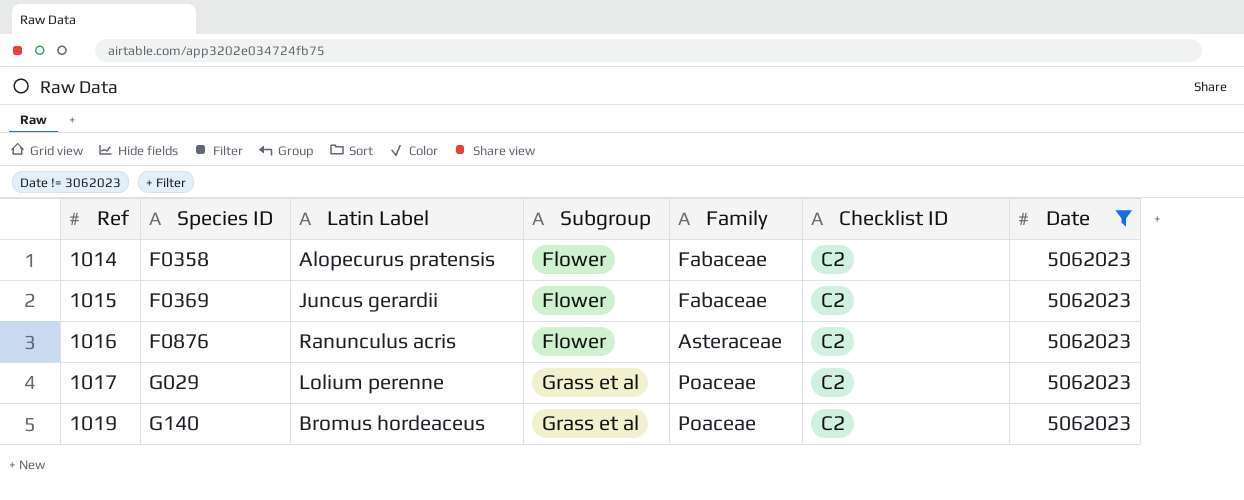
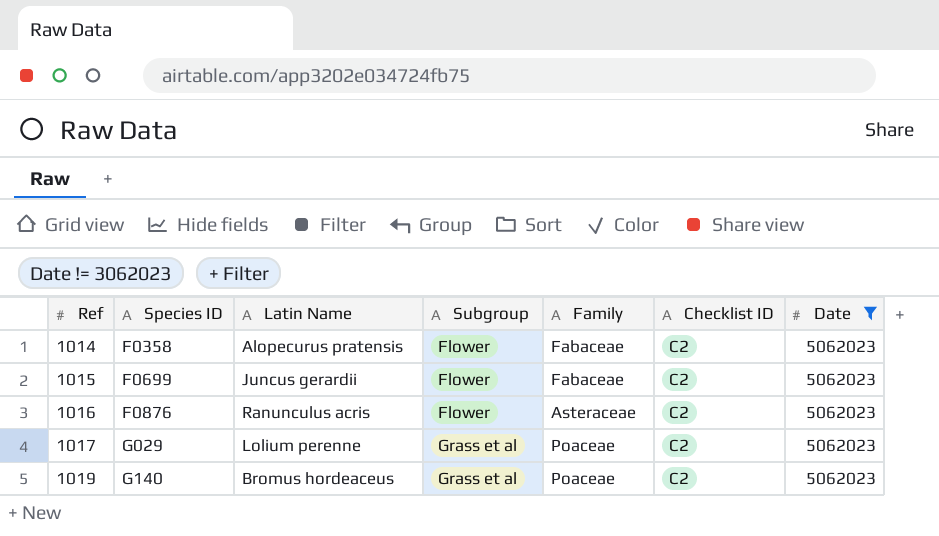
column name: Latin Label -> Latin Name
1015 | Species ID: F0369 -> F0699

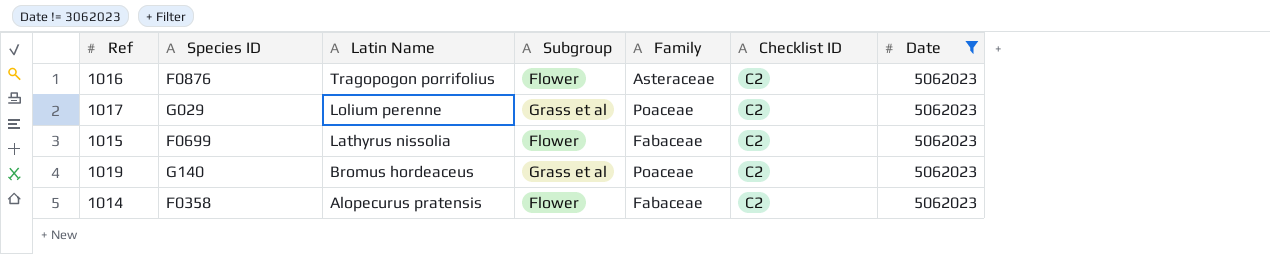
row order: Ref ascending -> Latin Name descending
1016 | Latin Name: Ranunculus acris -> Tragopogon porrifolius
1015 | Latin Name: Juncus gerardii -> Lathyrus nissolia

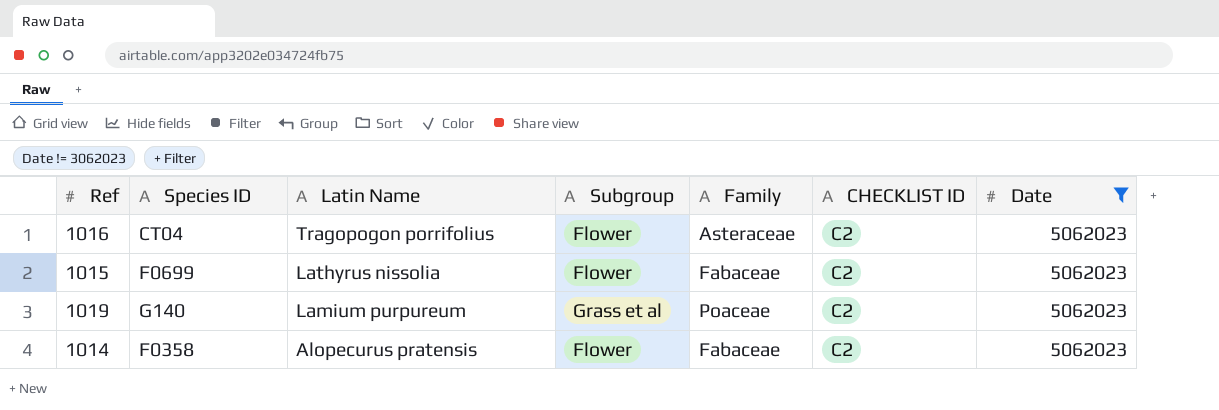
column name: Checklist ID -> CHECKLIST ID
row 1017: G029 | Lolium perenne | Grass et al | Poaceae | C2 | 5062023 -> none
1016 | Species ID: F0876 -> CT04
1019 | Latin Name: Bromus hordeaceus -> Lamium purpureum

